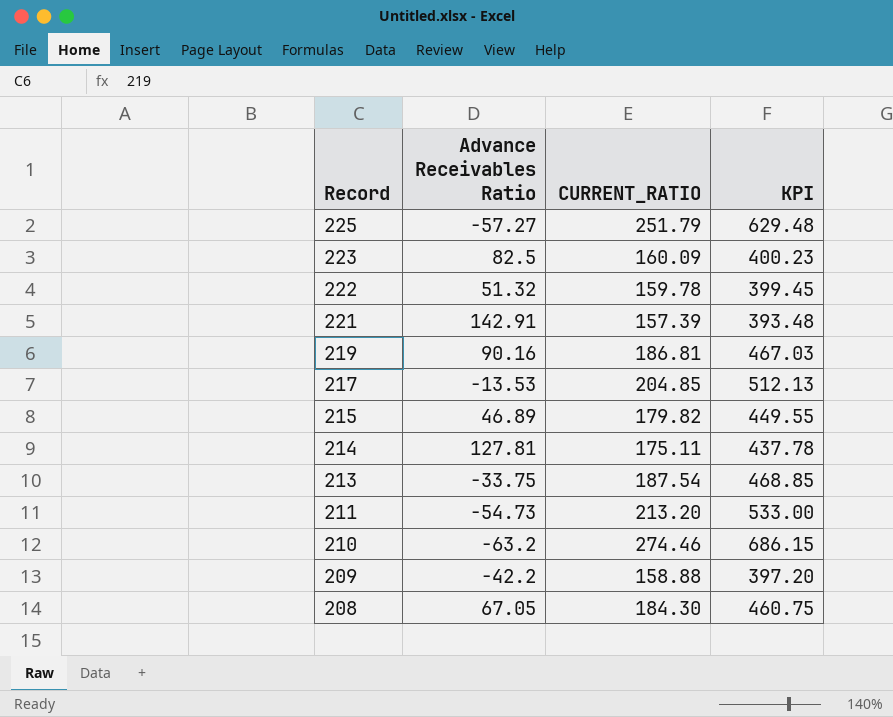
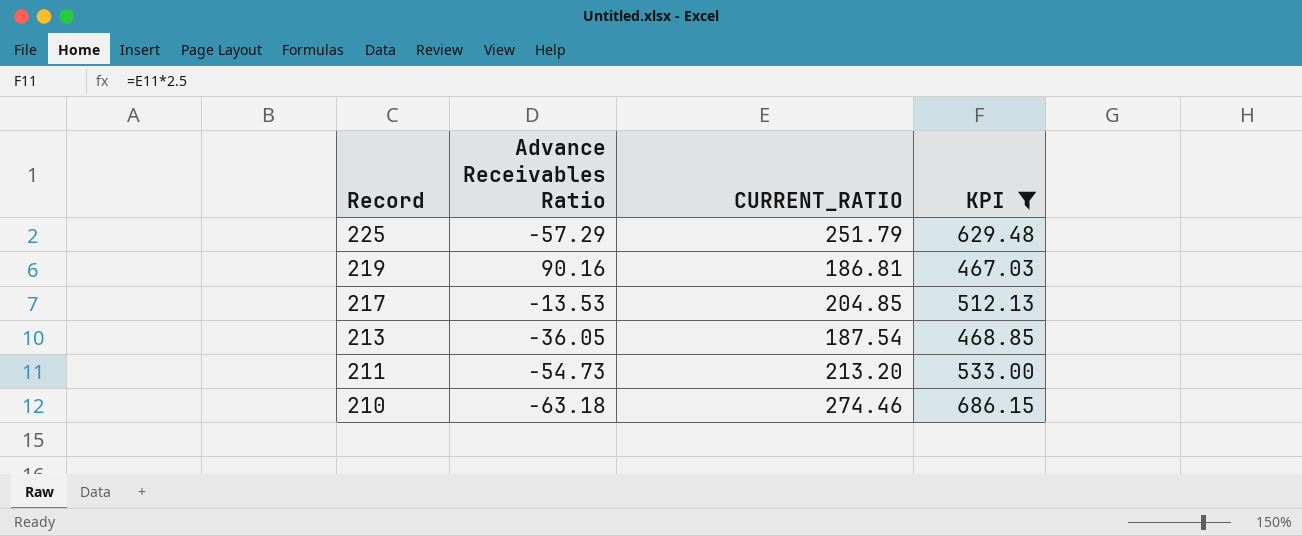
filter: none -> KPI >= 467.03
225 | Advance Receivables Ratio: -57.27 -> -57.29
213 | Advance Receivables Ratio: -33.75 -> -36.05
210 | Advance Receivables Ratio: -63.2 -> -63.18

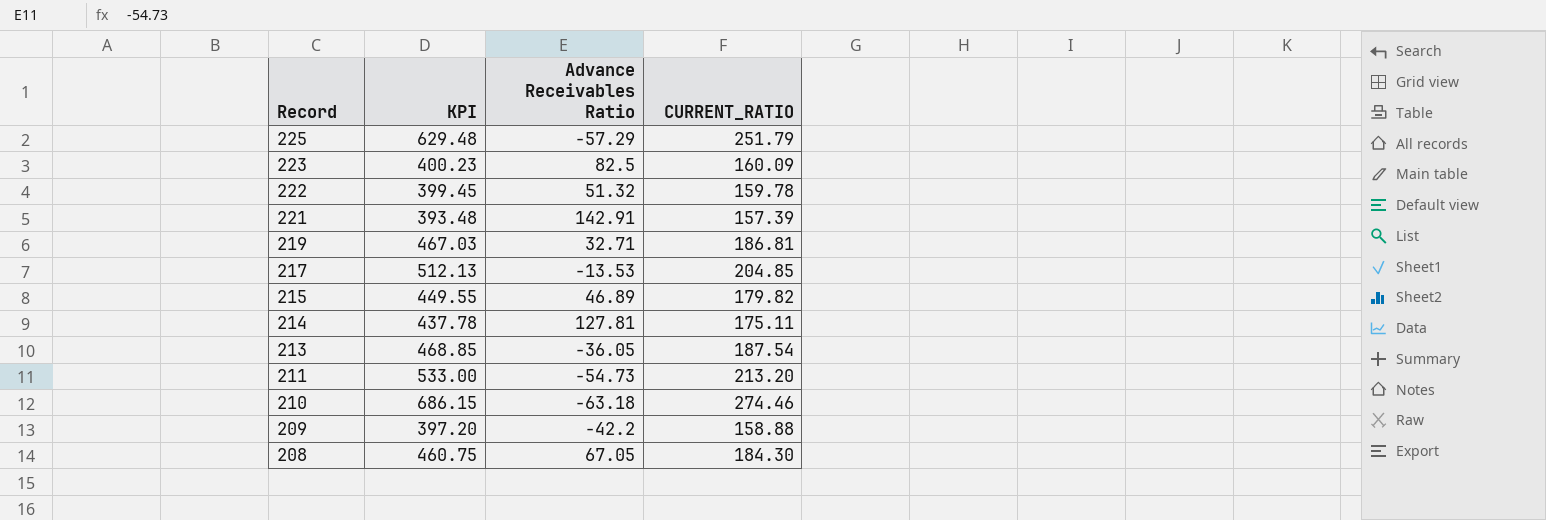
filter: KPI >= 467.03 -> none
column KPI | position: 4 -> 2
219 | Advance Receivables Ratio: 90.16 -> 32.71

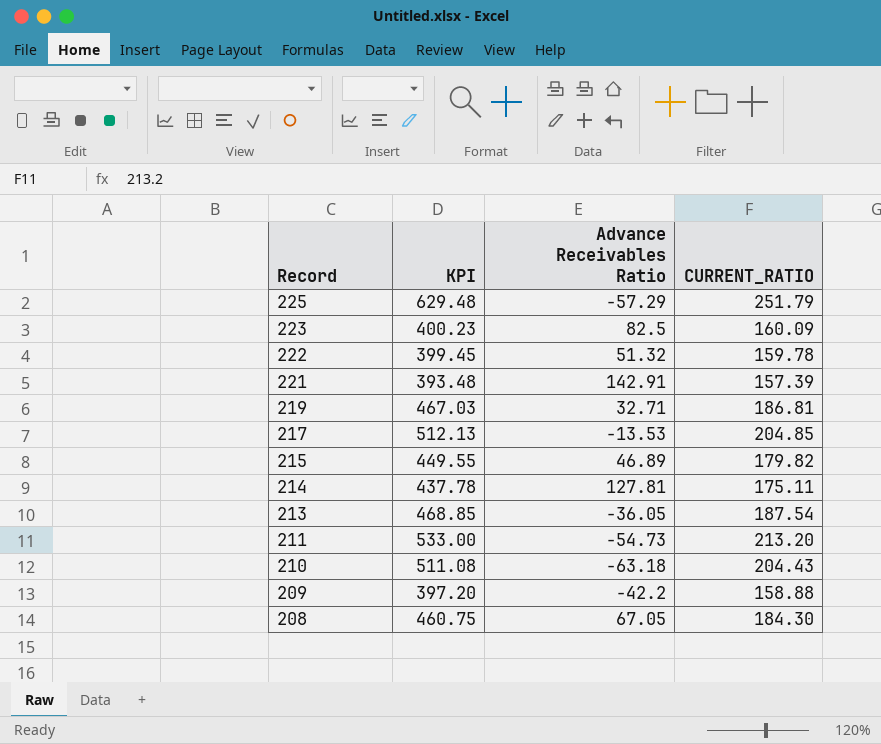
210 | KPI: 686.15 -> 511.08
210 | CURRENT_RATIO: 274.46 -> 204.43

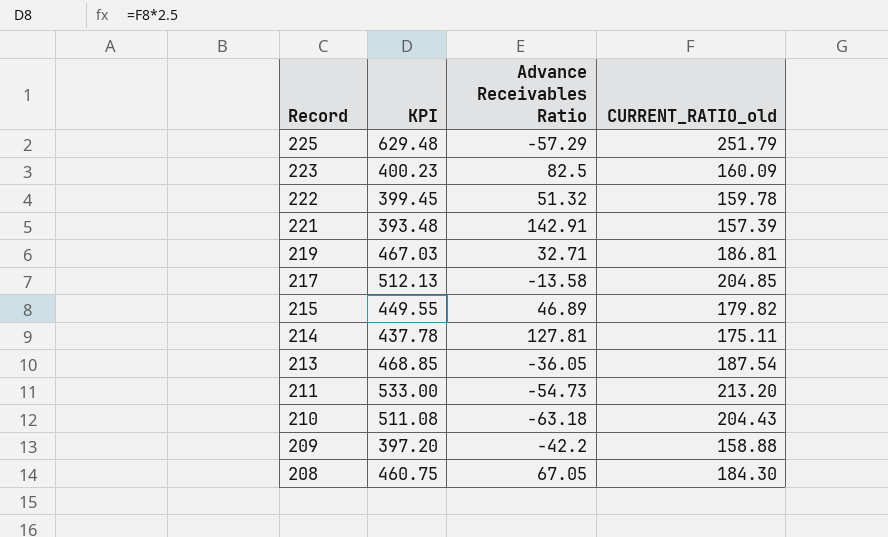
column name: CURRENT_RATIO -> CURRENT_RATIO_old
217 | Advance Receivables Ratio: -13.53 -> -13.58

